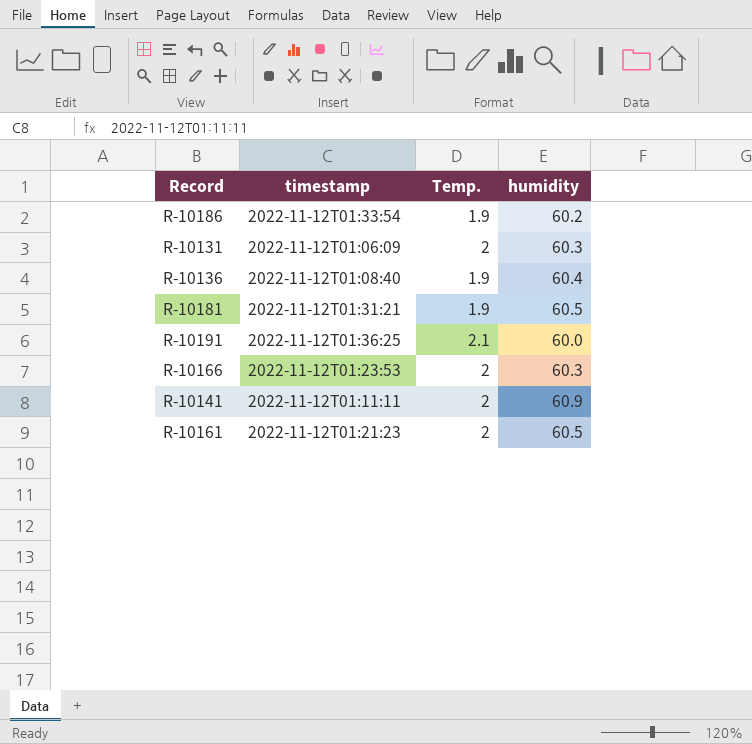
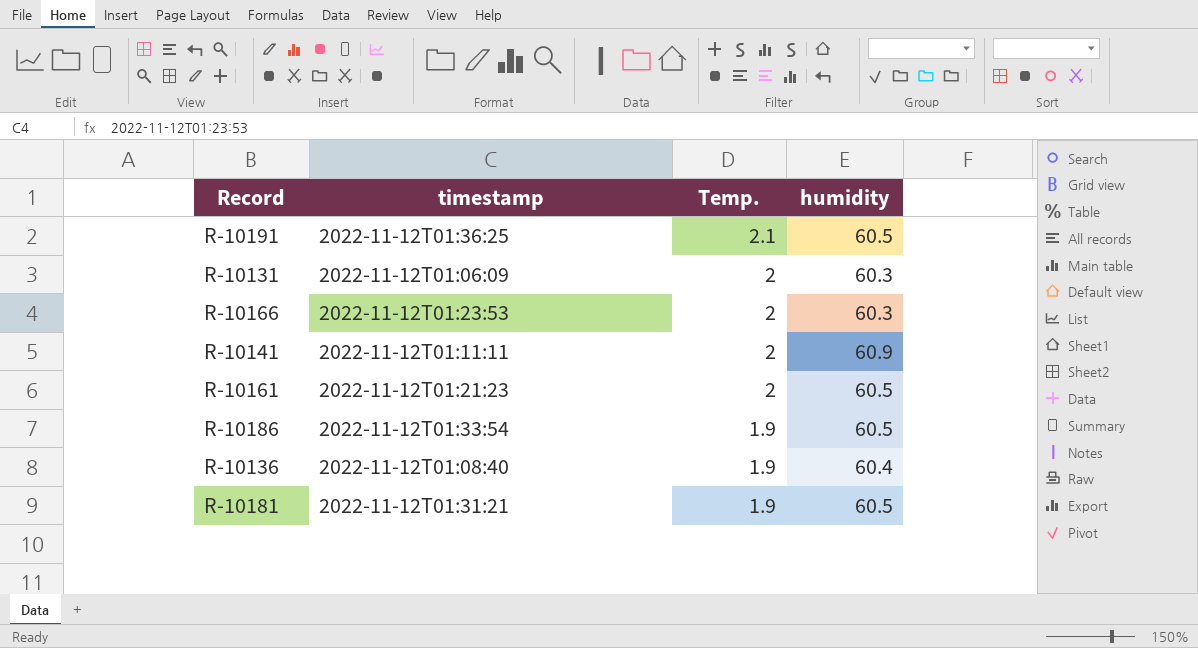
row order: none -> Temp. descending
R-10191 | humidity: 60.0 -> 60.5
R-10186 | humidity: 60.2 -> 60.5

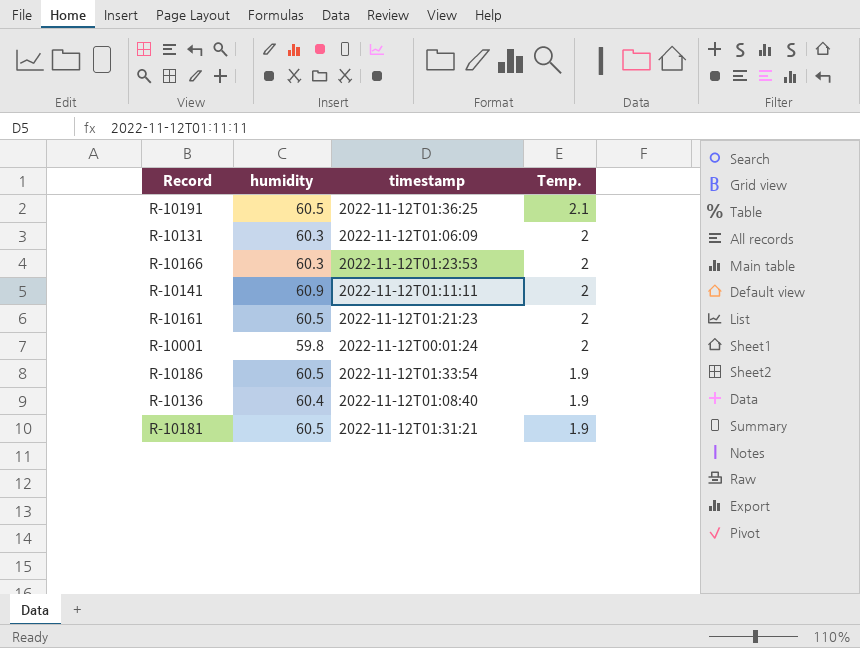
column humidity | position: 4 -> 2
row R-10001: none -> 59.8 | 2022-11-12T00:01:24 | 2

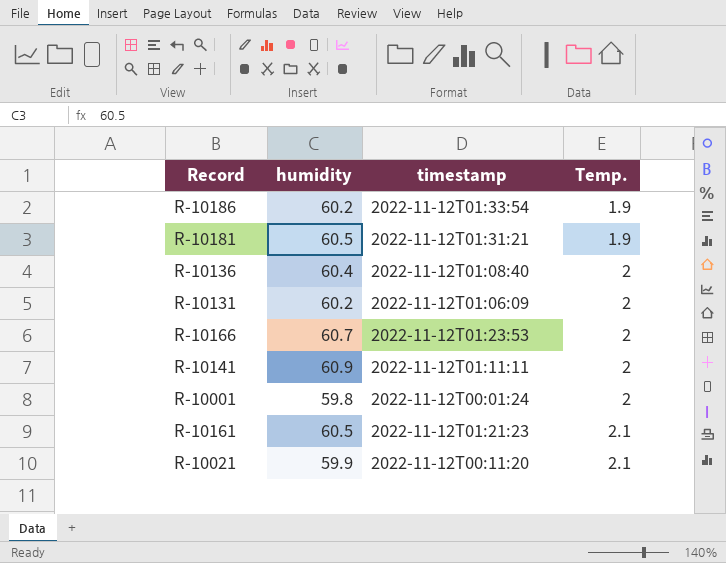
row order: Temp. descending -> Temp. ascending
row R-10191: 60.5 | 2022-11-12T01:36:25 | 2.1 -> none
R-10186 | humidity: 60.5 -> 60.2
R-10136 | Temp.: 1.9 -> 2
R-10131 | humidity: 60.3 -> 60.2
R-10166 | humidity: 60.3 -> 60.7
R-10161 | Temp.: 2 -> 2.1
row R-10021: none -> 59.9 | 2022-11-12T00:11:20 | 2.1

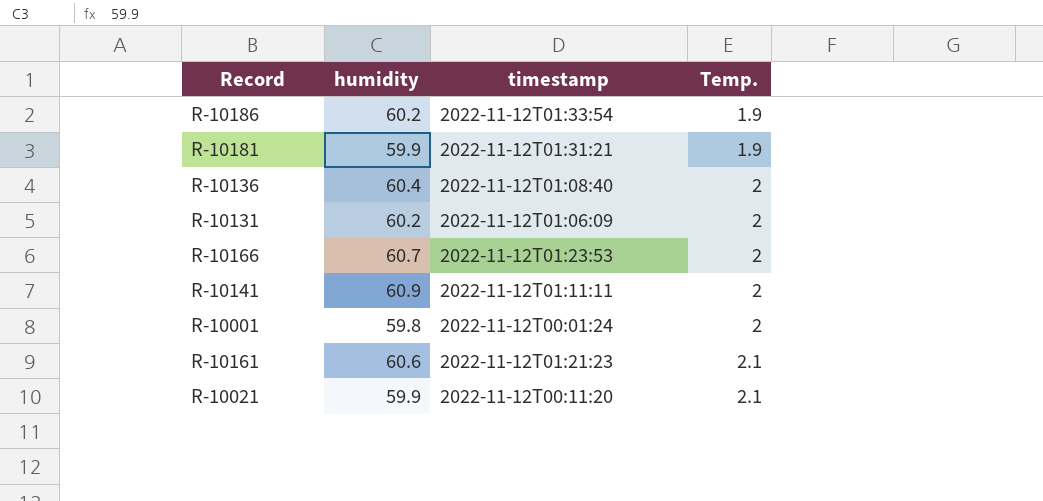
R-10181 | humidity: 60.5 -> 59.9
R-10161 | humidity: 60.5 -> 60.6

